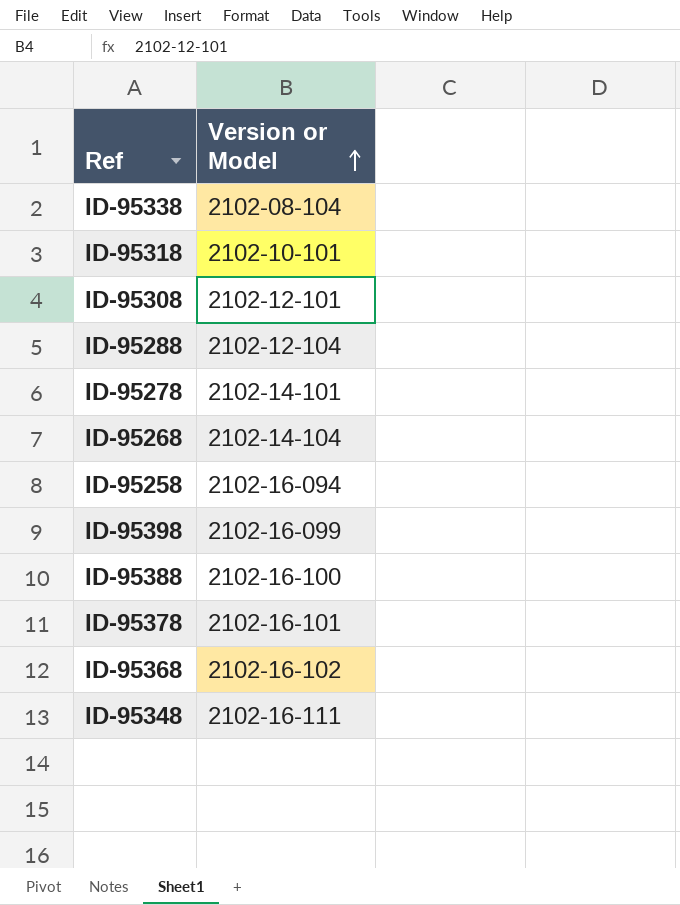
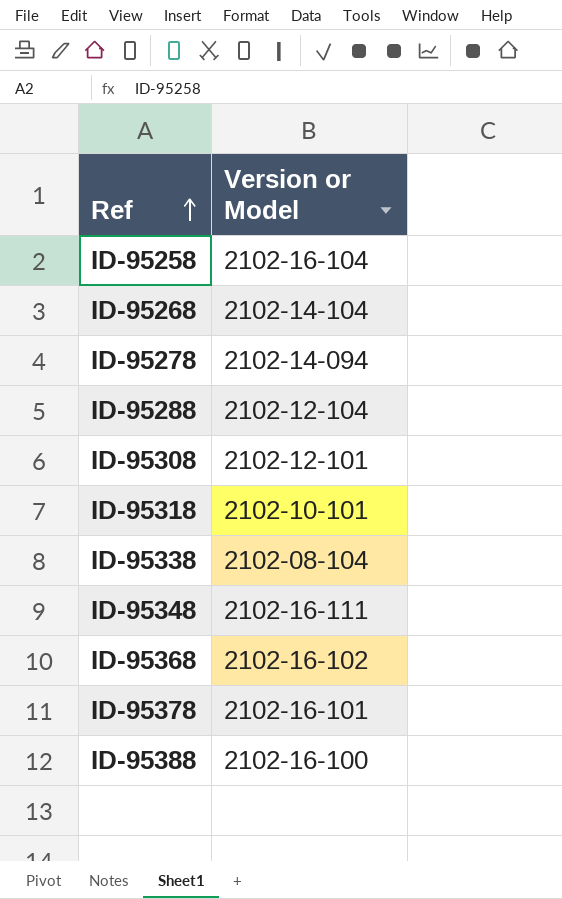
row order: Version or Model ascending -> Ref ascending
row ID-95398: 2102-16-099 -> none
ID-95258 | Version or Model: 2102-16-094 -> 2102-16-104
ID-95278 | Version or Model: 2102-14-101 -> 2102-14-094

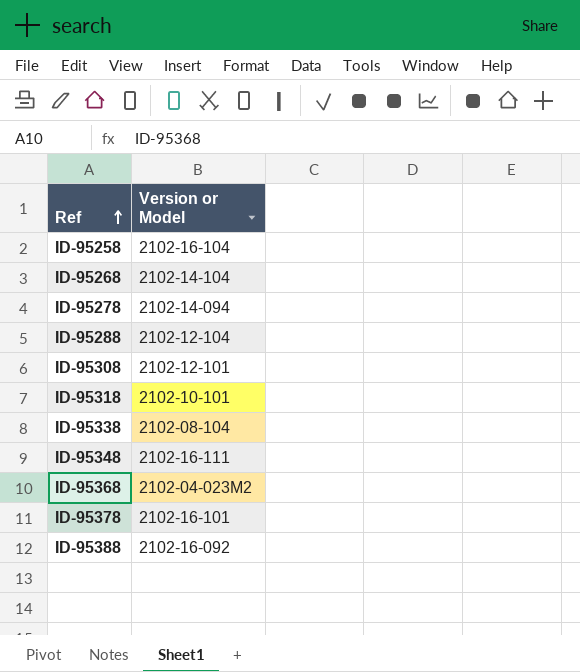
ID-95368 | Version or Model: 2102-16-102 -> 2102-04-023M2
ID-95388 | Version or Model: 2102-16-100 -> 2102-16-092

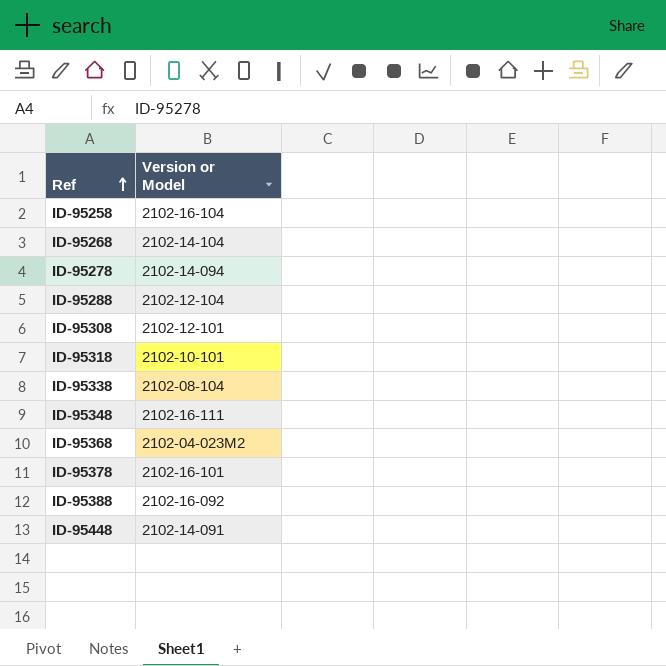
row ID-95448: none -> 2102-14-091

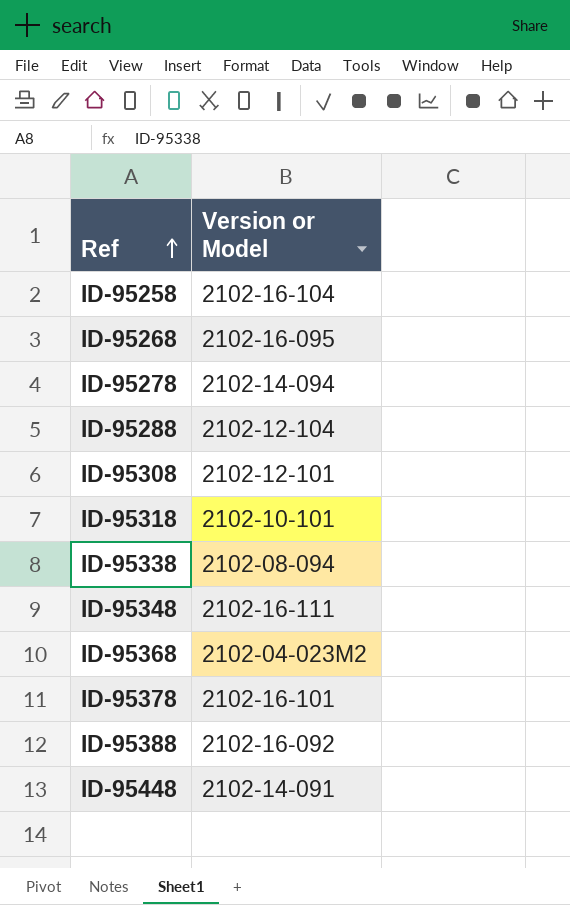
ID-95268 | Version or Model: 2102-14-104 -> 2102-16-095
ID-95338 | Version or Model: 2102-08-104 -> 2102-08-094

